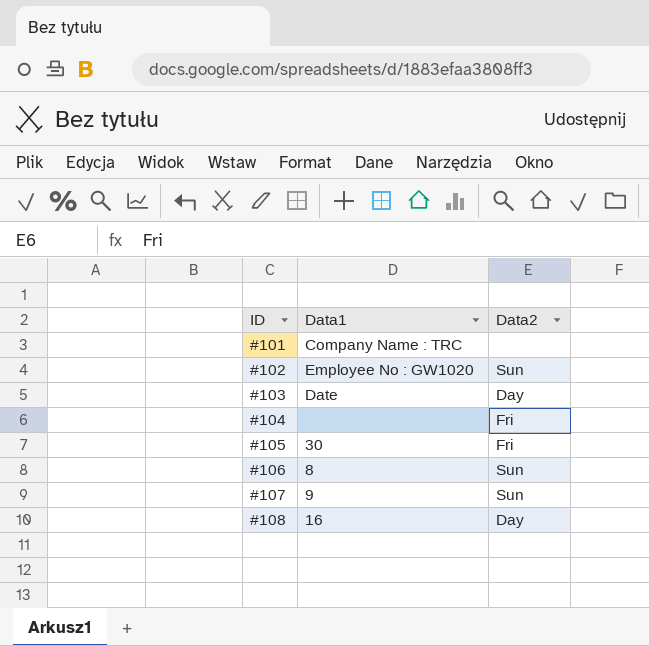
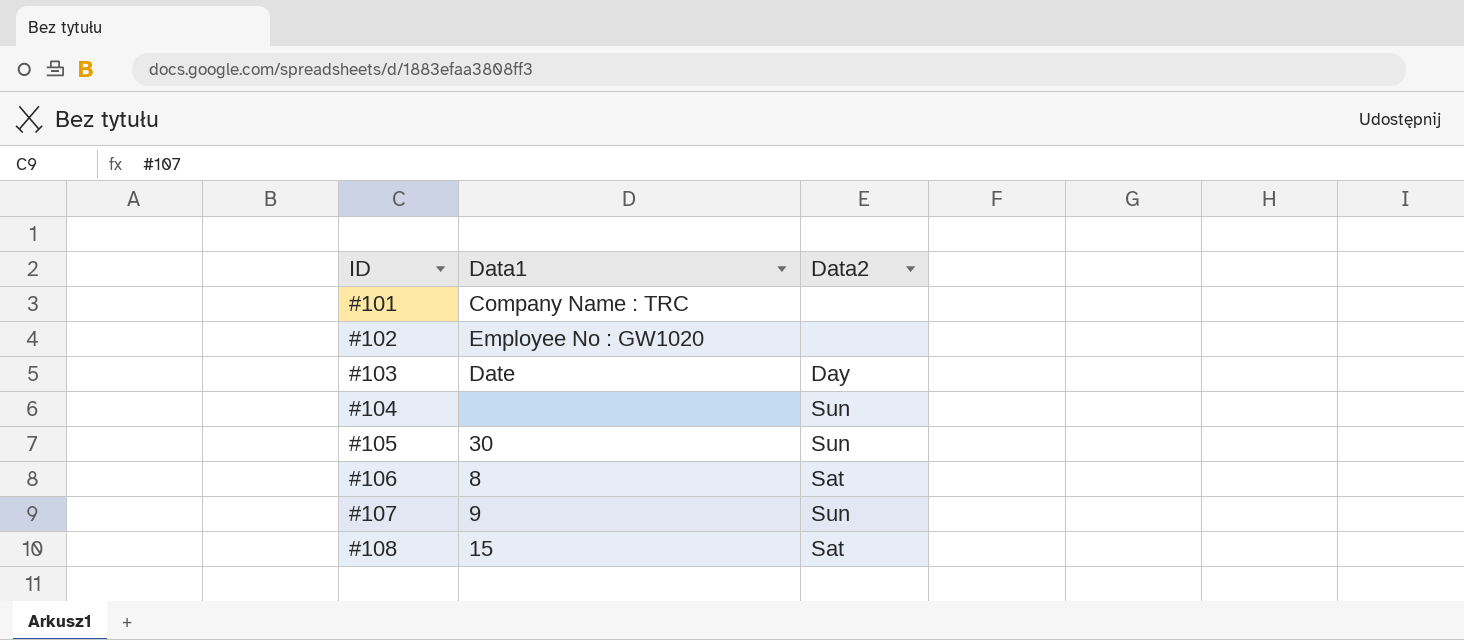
#102 | Data2: Sun -> none
#104 | Data2: Fri -> Sun
#105 | Data2: Fri -> Sun
#106 | Data2: Sun -> Sat
#108 | Data1: 16 -> 15
#108 | Data2: Day -> Sat

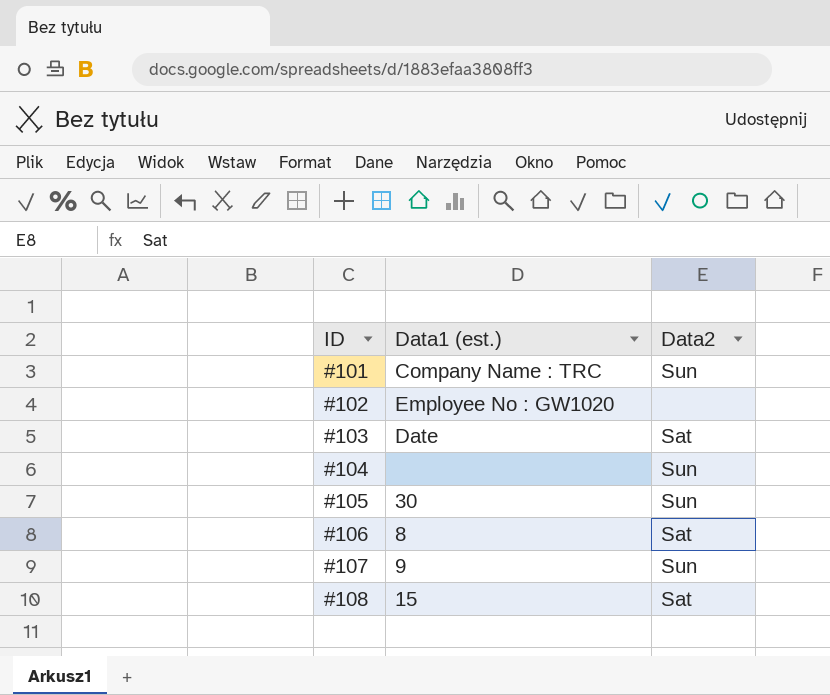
column name: Data1 -> Data1 (est.)
#101 | Data2: none -> Sun
#103 | Data2: Day -> Sat

